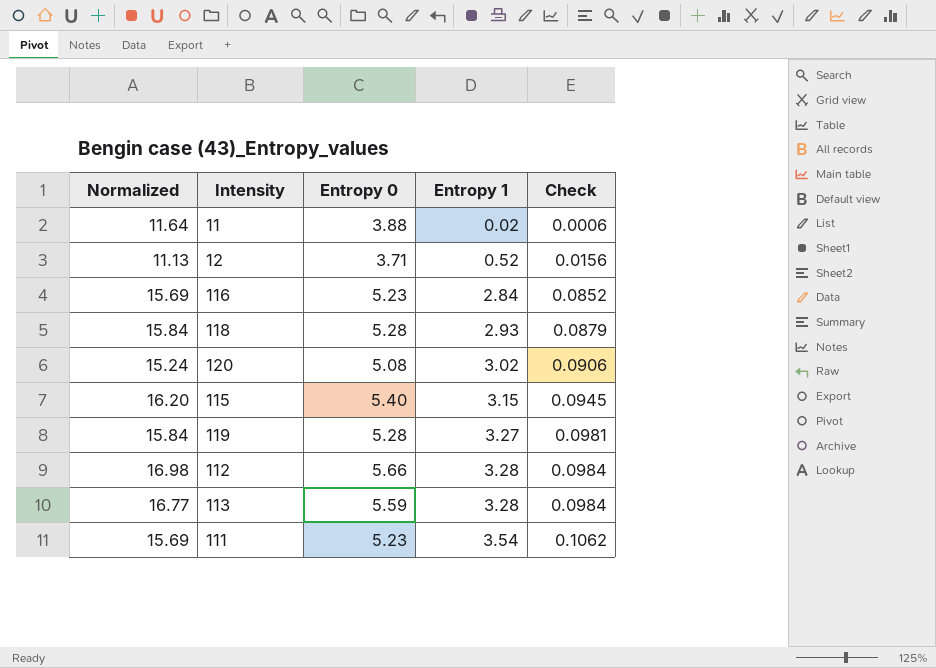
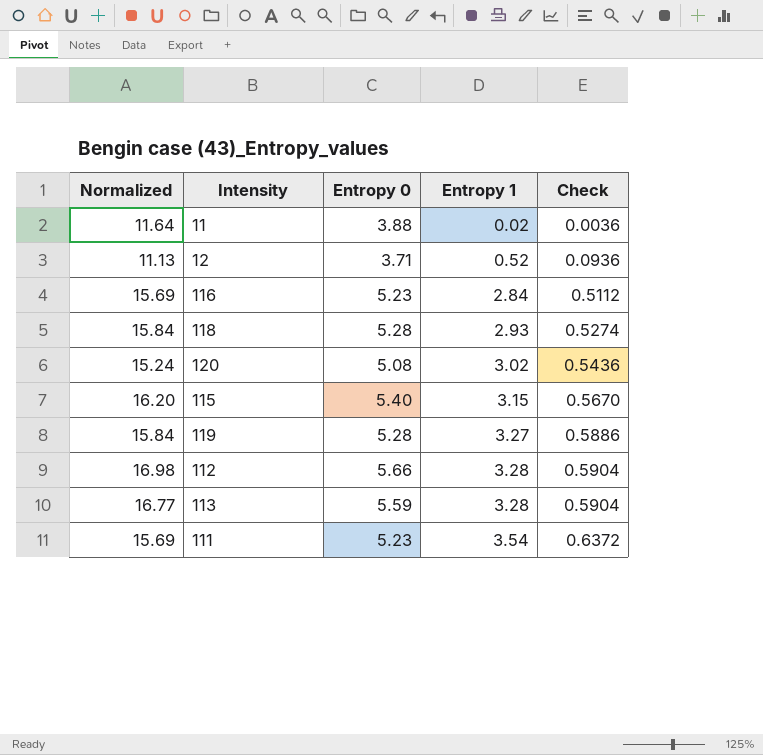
column Check | formula: [Entropy 1] * 0.03 -> [Entropy 1] * 0.18

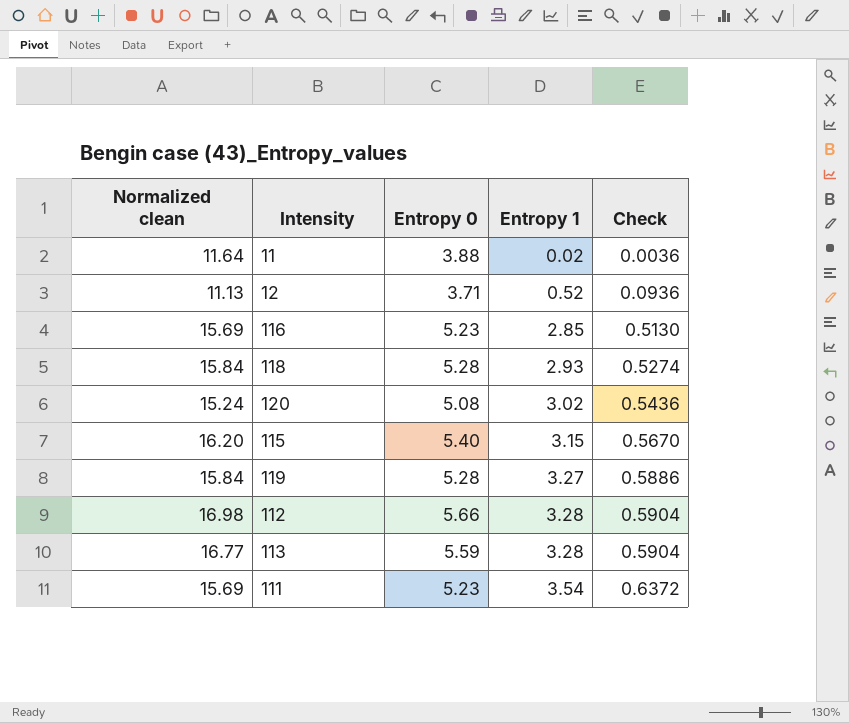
column name: Normalized -> Normalized clean
116 | Entropy 1: 2.84 -> 2.85
116 | Check: 0.5112 -> 0.5130

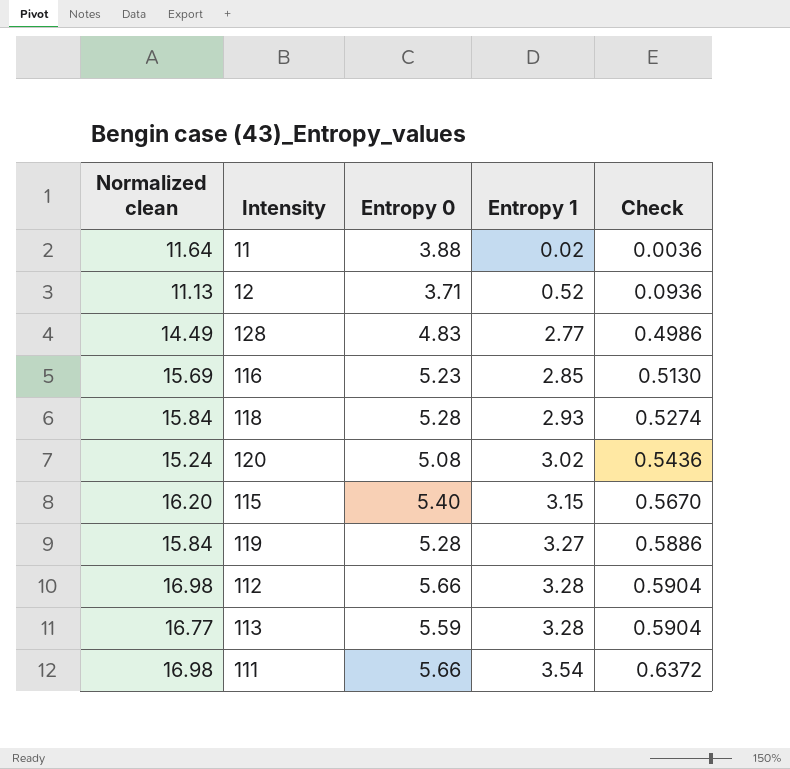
row 128: none -> 14.49 | 4.83 | 2.77 | 0.4986
111 | Normalized clean: 15.69 -> 16.98
111 | Entropy 0: 5.23 -> 5.66

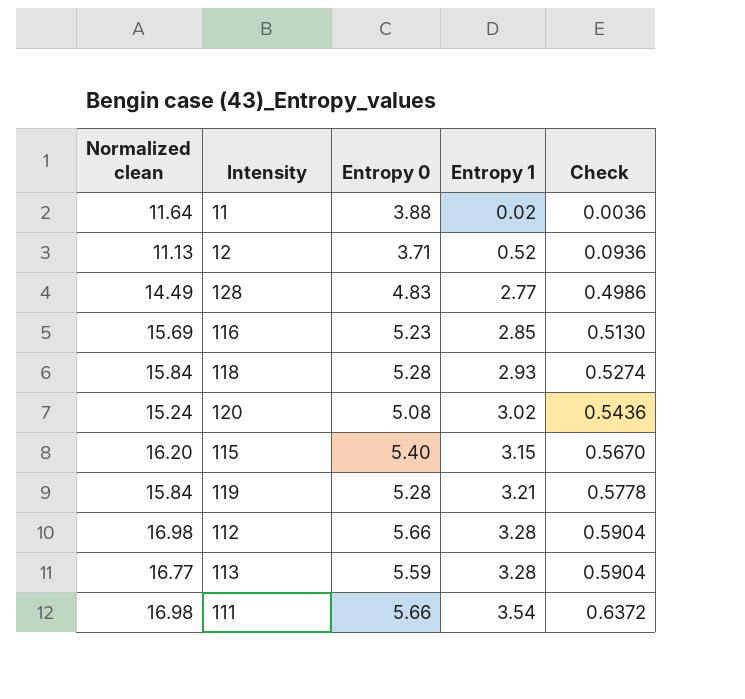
119 | Entropy 1: 3.27 -> 3.21
119 | Check: 0.5886 -> 0.5778

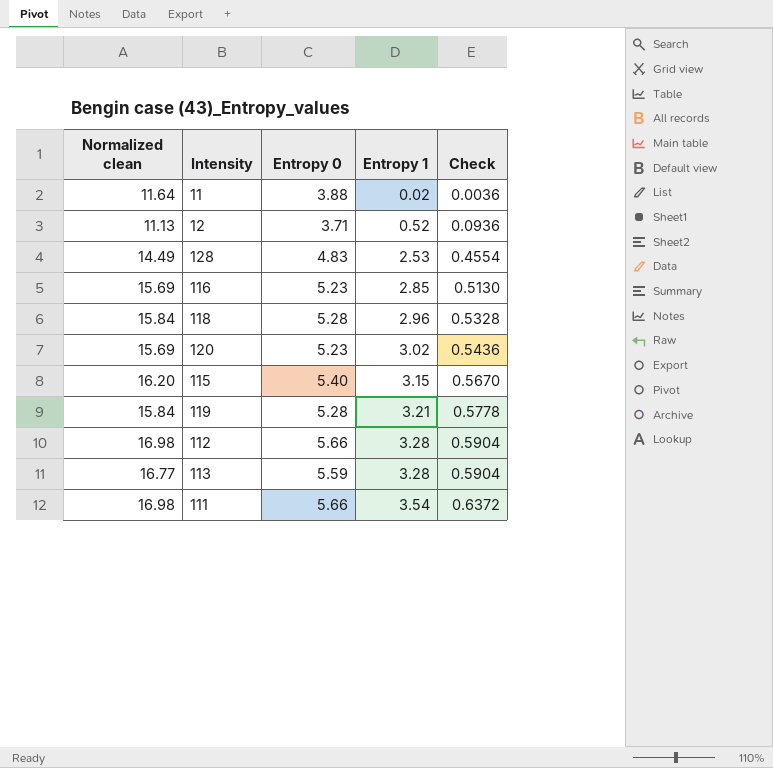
128 | Entropy 1: 2.77 -> 2.53
128 | Check: 0.4986 -> 0.4554
118 | Entropy 1: 2.93 -> 2.96
118 | Check: 0.5274 -> 0.5328
120 | Normalized clean: 15.24 -> 15.69
120 | Entropy 0: 5.08 -> 5.23

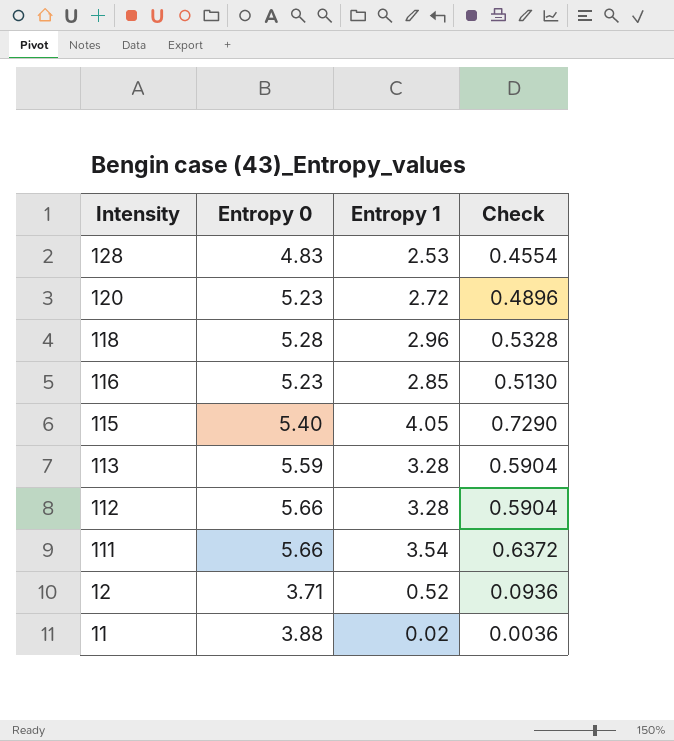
row order: Entropy 1 ascending -> Intensity descending
column Normalized clean | formula: [Entropy 0] * 3 -> none
row 119: 15.84 | 5.28 | 3.21 | 0.5778 -> none
120 | Entropy 1: 3.02 -> 2.72
120 | Check: 0.5436 -> 0.4896
115 | Entropy 1: 3.15 -> 4.05
115 | Check: 0.5670 -> 0.7290

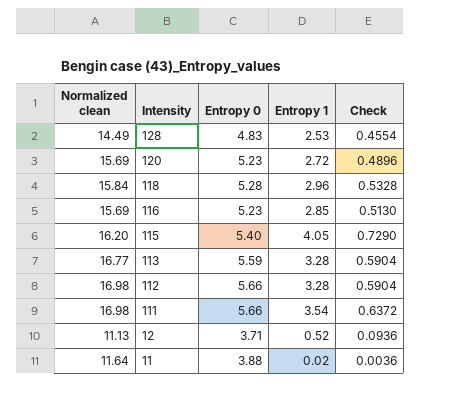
column Normalized clean | formula: none -> [Entropy 0] * 3

